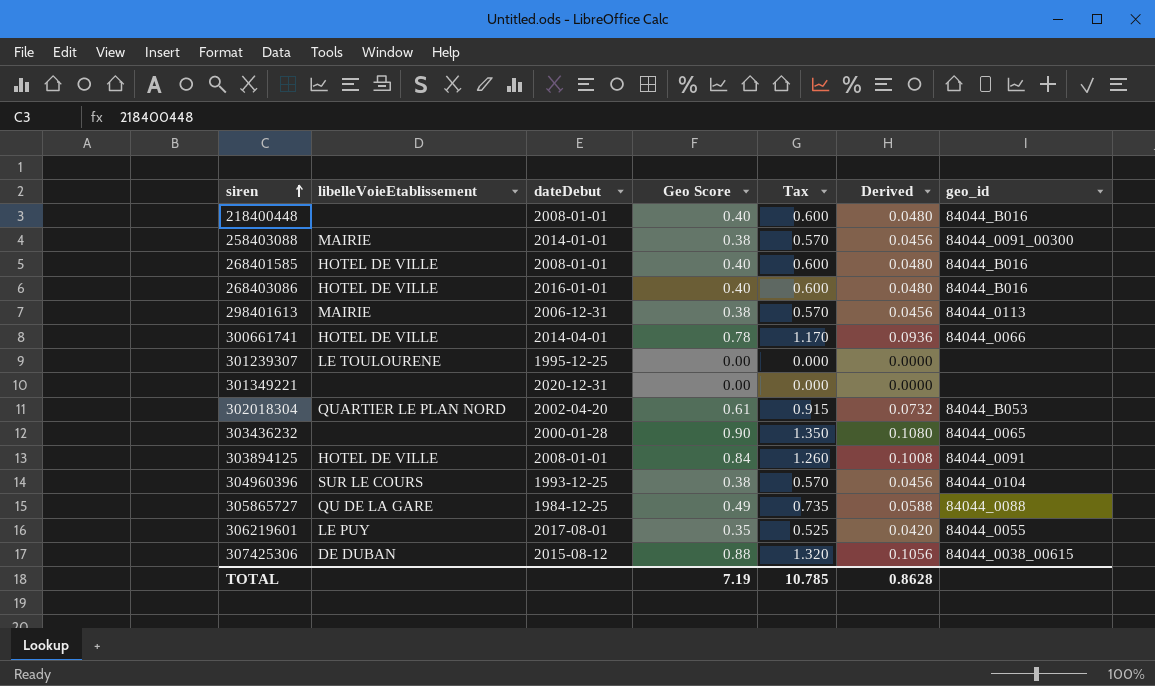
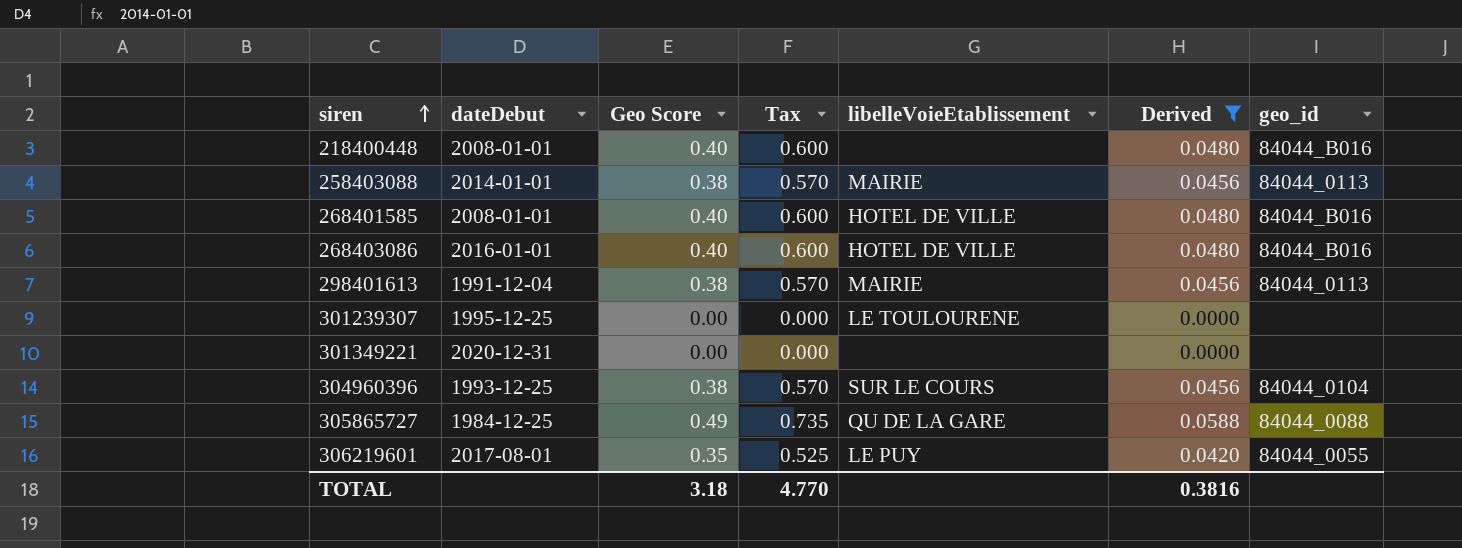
filter: none -> Derived <= 0.0588
column libelleVoieEtablissement | position: 2 -> 5
258403088 | geo_id: 84044_0091_00300 -> 84044_0113
298401613 | dateDebut: 2006-12-31 -> 1991-12-04
TOTAL | Geo Score: 7.19 -> 3.18
TOTAL | Tax: 10.785 -> 4.770
TOTAL | Derived: 0.8628 -> 0.3816

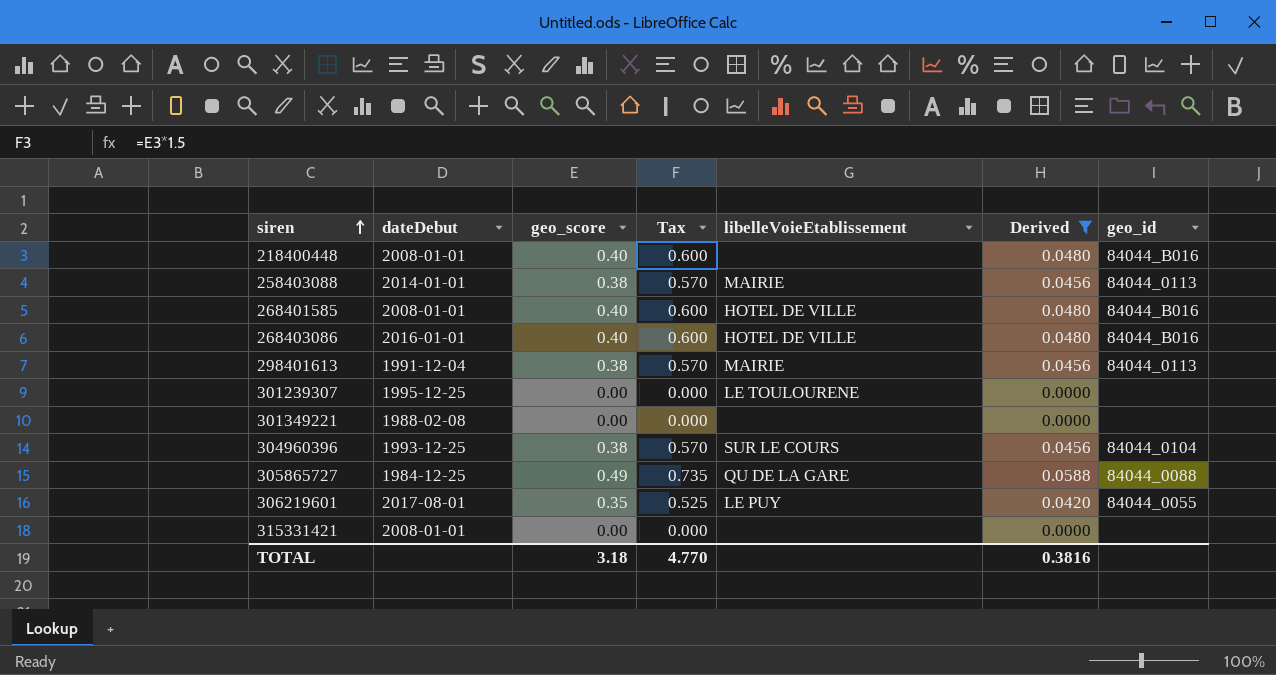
column name: Geo Score -> geo_score
301349221 | dateDebut: 2020-12-31 -> 1988-02-08
row 315331421: none -> 2008-01-01 | 0.00 | 0.000 | none | 0.0000 | none

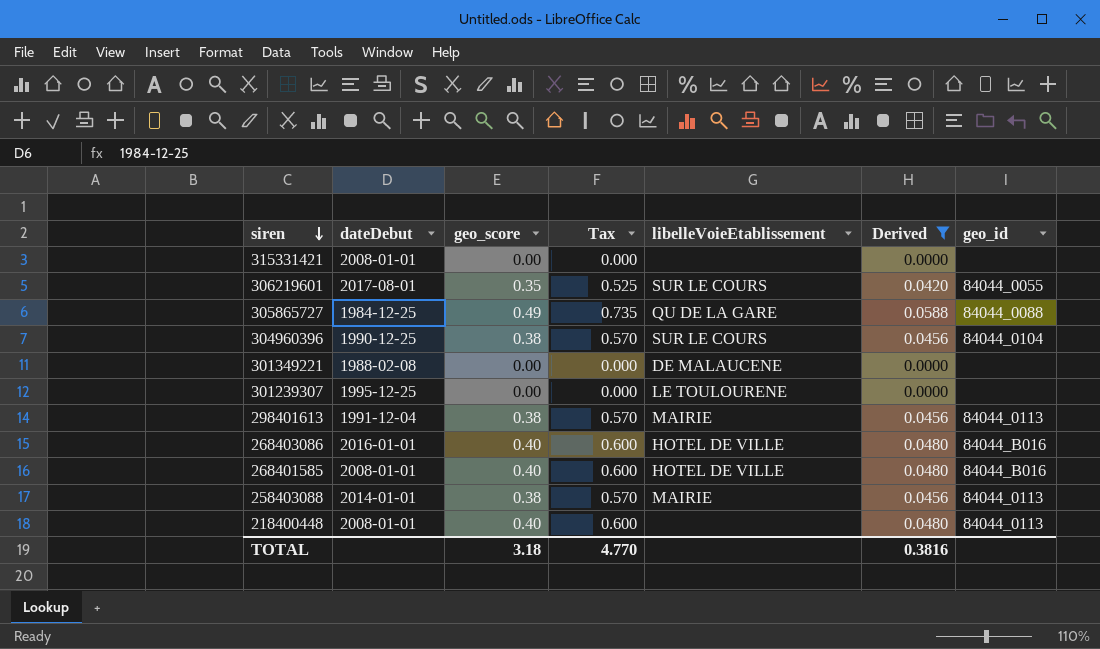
row order: siren ascending -> siren descending
306219601 | libelleVoieEtablissement: LE PUY -> SUR LE COURS
304960396 | dateDebut: 1993-12-25 -> 1990-12-25
301349221 | libelleVoieEtablissement: none -> DE MALAUCENE
218400448 | geo_id: 84044_B016 -> 84044_0113

